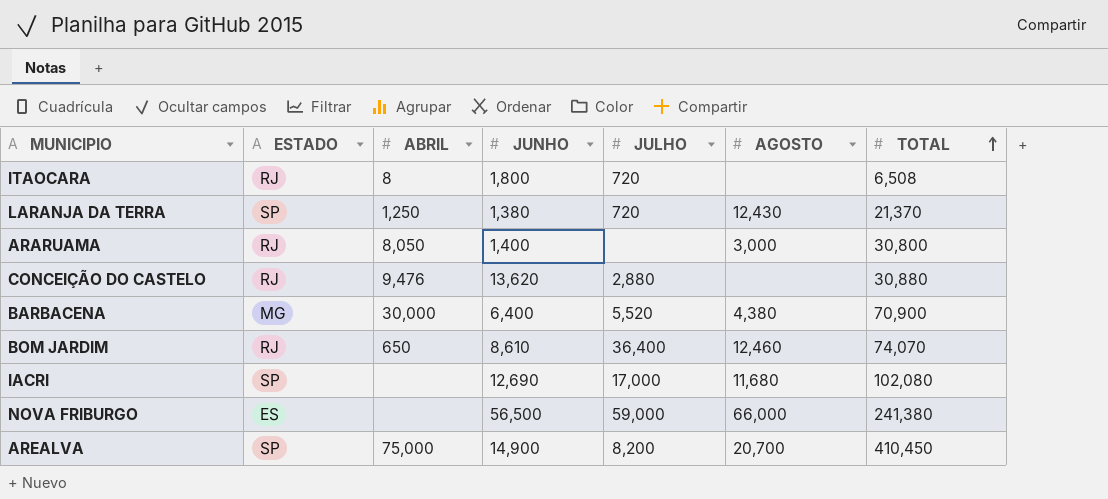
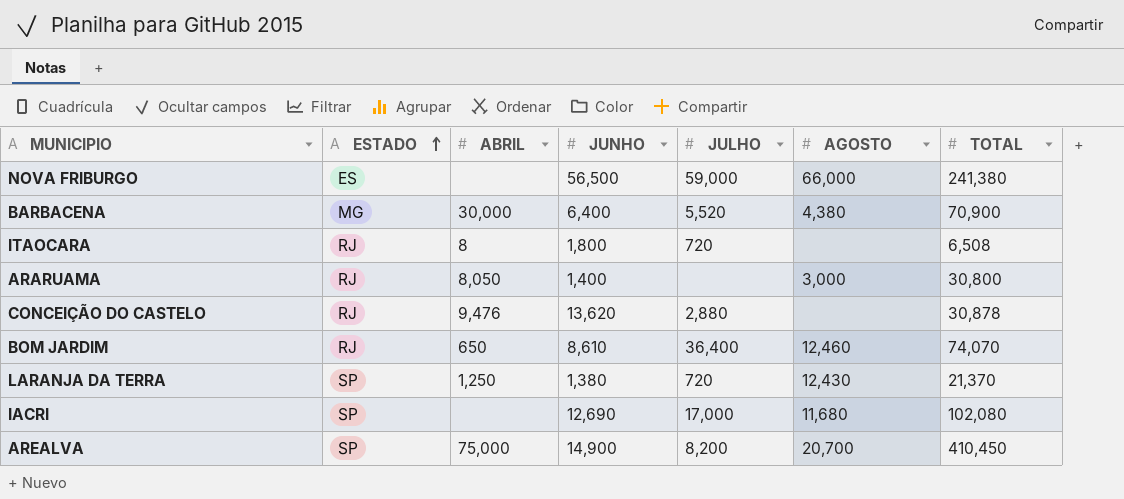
row order: TOTAL ascending -> ESTADO ascending
CONCEIÇÃO DO CASTELO | TOTAL: 30,880 -> 30,878

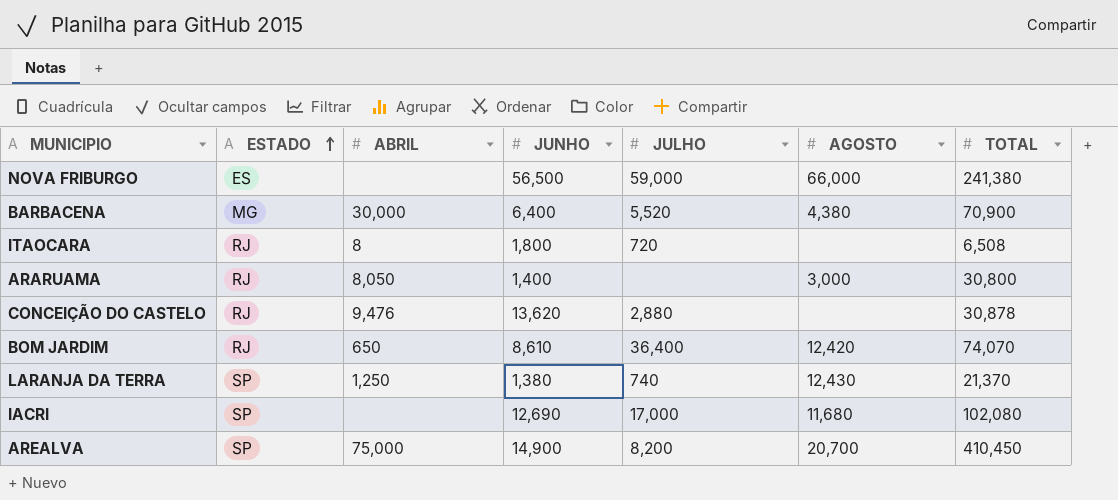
BOM JARDIM | AGOSTO: 12,460 -> 12,420
LARANJA DA TERRA | JULHO: 720 -> 740

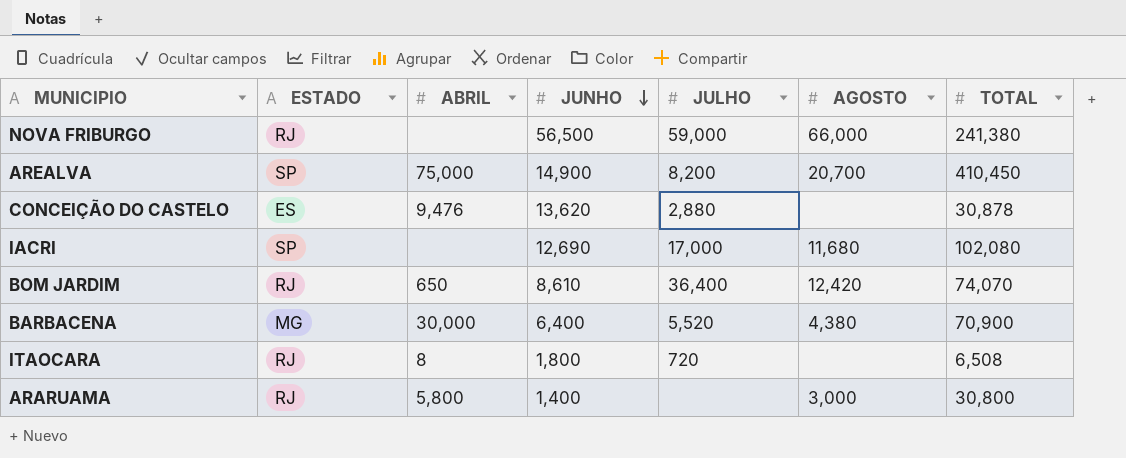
row order: ESTADO ascending -> JUNHO descending
row LARANJA DA TERRA: SP | 1,250 | 1,380 | 740 | 12,430 | 21,370 -> none
NOVA FRIBURGO | ESTADO: ES -> RJ
CONCEIÇÃO DO CASTELO | ESTADO: RJ -> ES
ARARUAMA | ABRIL: 8,050 -> 5,800

